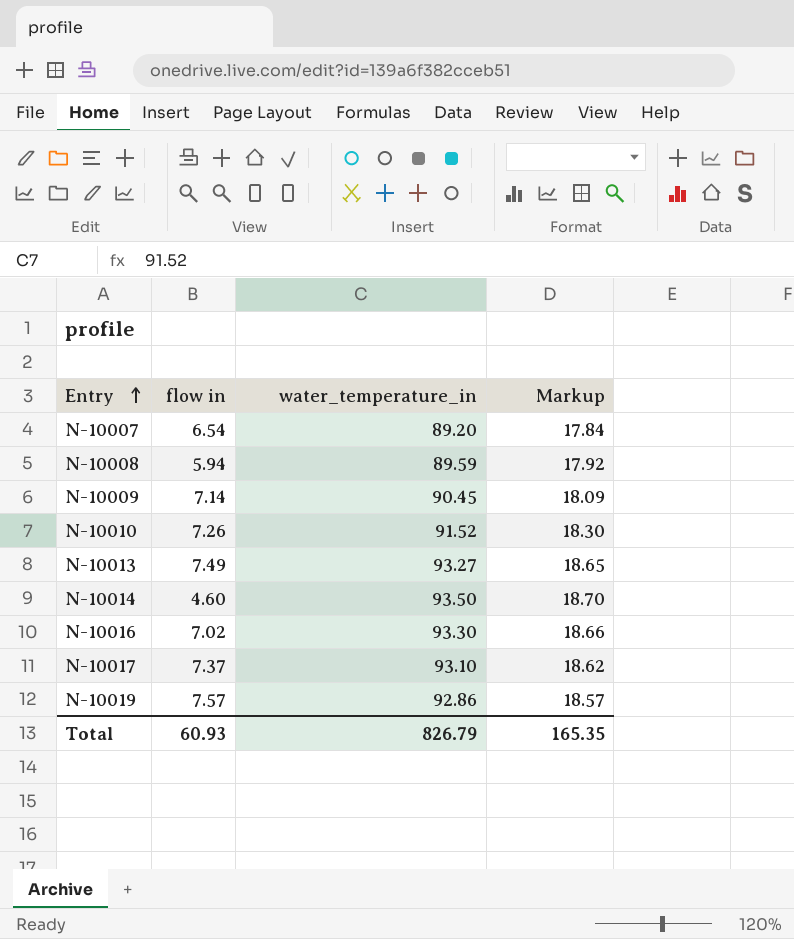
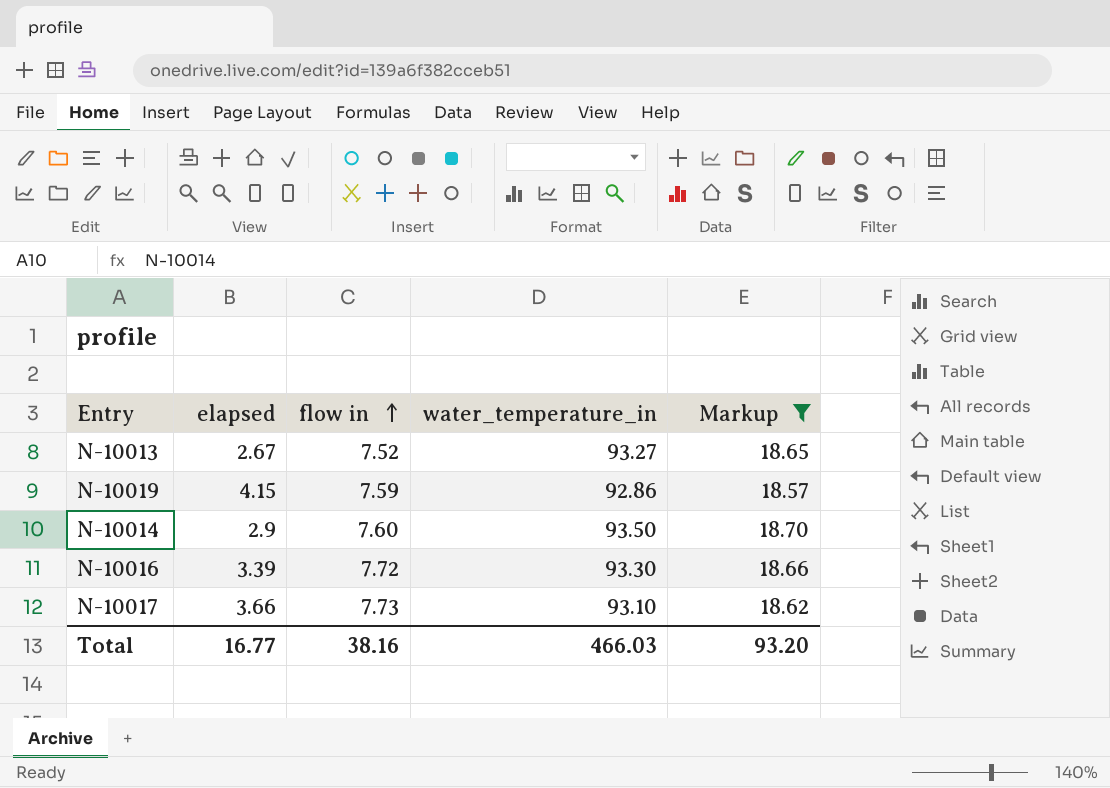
filter: none -> Markup >= 18.57
row order: Entry ascending -> flow in ascending
column elapsed | position: none -> 2
N-10013 | flow in: 7.49 -> 7.52
N-10019 | flow in: 7.57 -> 7.59
N-10014 | flow in: 4.60 -> 7.60
N-10016 | flow in: 7.02 -> 7.72
N-10017 | flow in: 7.37 -> 7.73
Total | flow in: 60.93 -> 38.16
Total | water_temperature_in: 826.79 -> 466.03
Total | Markup: 165.35 -> 93.20

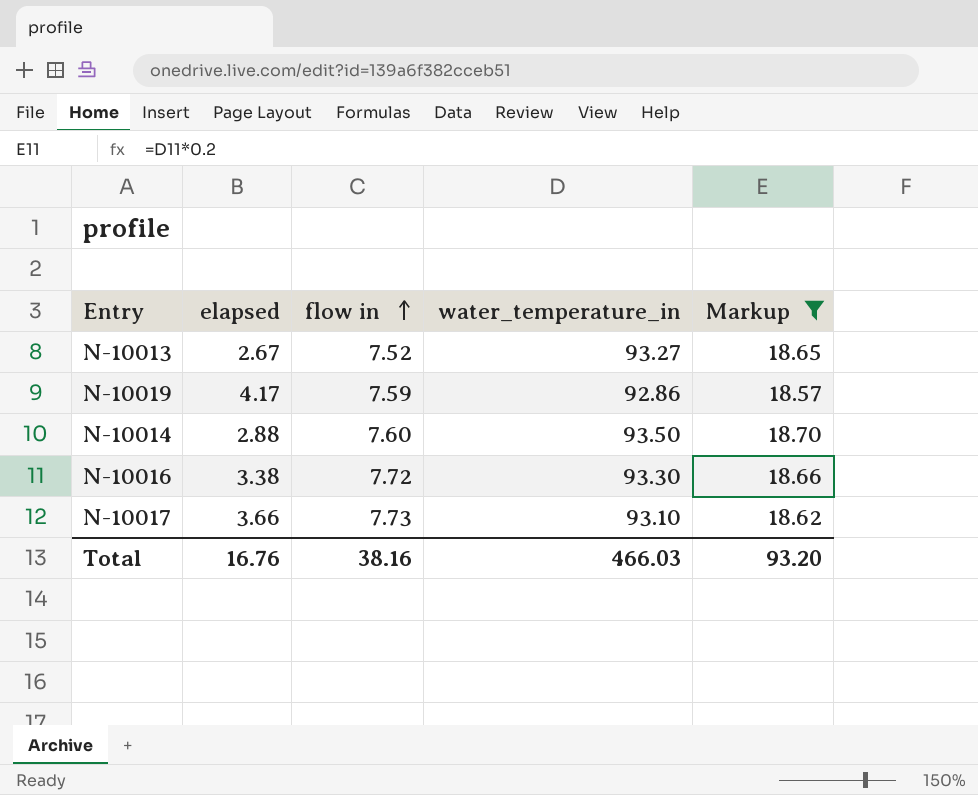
N-10019 | elapsed: 4.15 -> 4.17
N-10014 | elapsed: 2.9 -> 2.88
N-10016 | elapsed: 3.39 -> 3.38
Total | elapsed: 16.77 -> 16.76

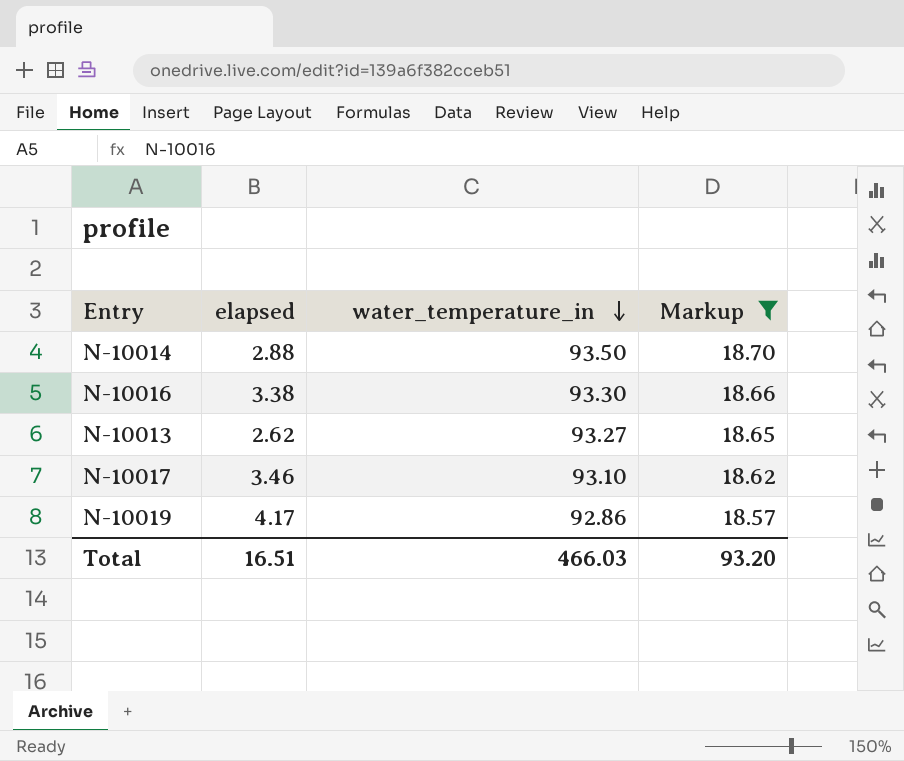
row order: flow in ascending -> water_temperature_in descending
column flow in | position: 3 -> none
N-10013 | elapsed: 2.67 -> 2.62
N-10017 | elapsed: 3.66 -> 3.46
Total | elapsed: 16.76 -> 16.51

